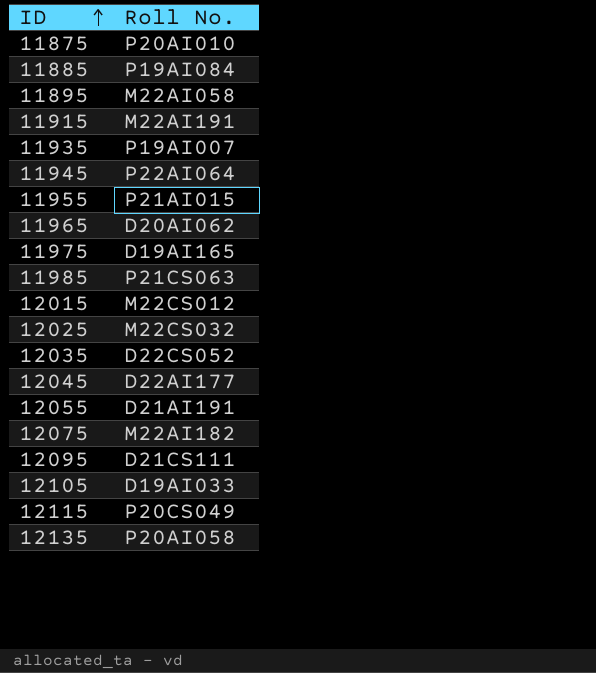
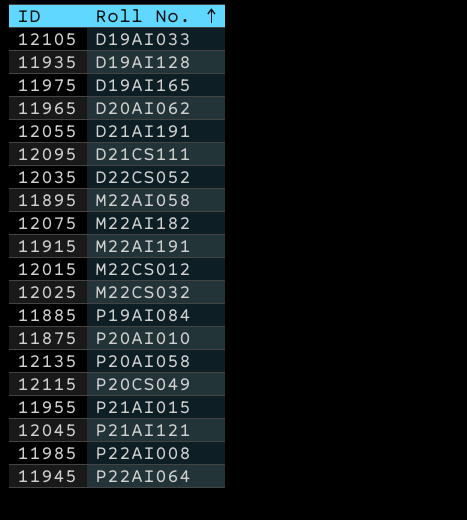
row order: ID ascending -> Roll No. ascending
11935 | Roll No.: P19AI007 -> D19AI128
12045 | Roll No.: D22AI177 -> P21AI121
11985 | Roll No.: P21CS063 -> P22AI008

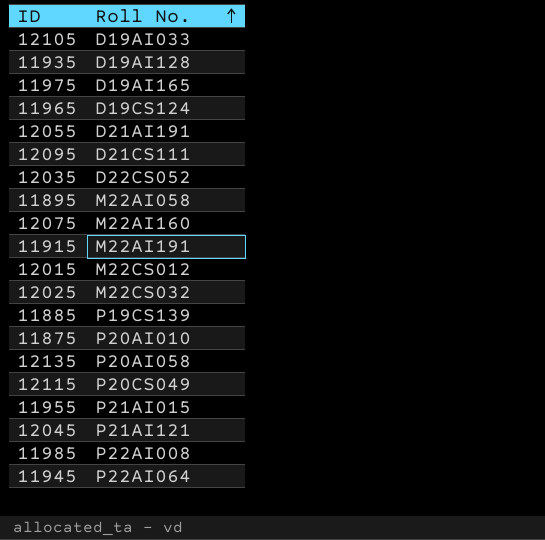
11965 | Roll No.: D20AI062 -> D19CS124
12075 | Roll No.: M22AI182 -> M22AI160
11885 | Roll No.: P19AI084 -> P19CS139

